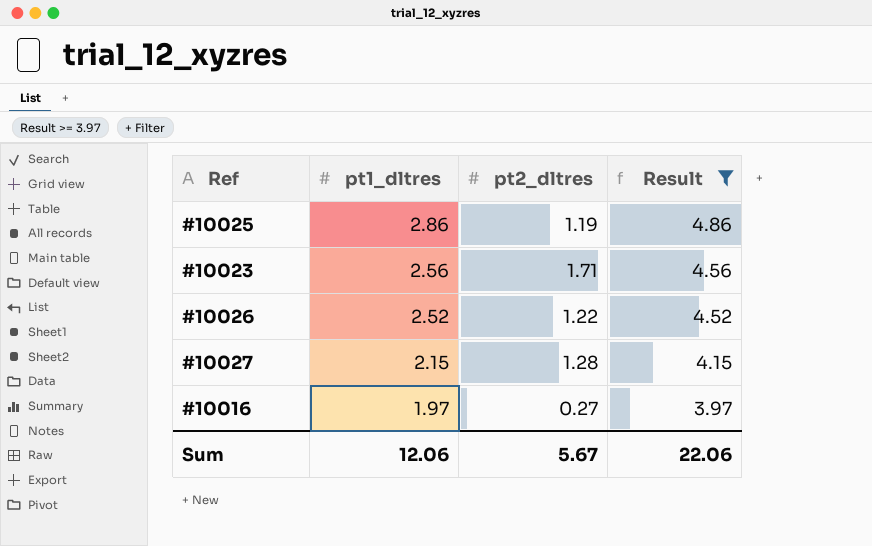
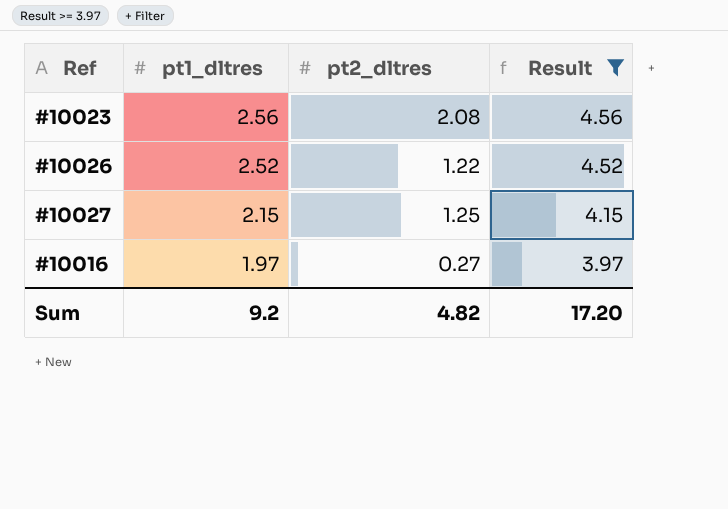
row #10025: 2.86 | 1.19 | 4.86 -> none
#10023 | pt2_dltres: 1.71 -> 2.08
#10027 | pt2_dltres: 1.28 -> 1.25
Sum | pt1_dltres: 12.06 -> 9.2
Sum | pt2_dltres: 5.67 -> 4.82
Sum | Result: 22.06 -> 17.20

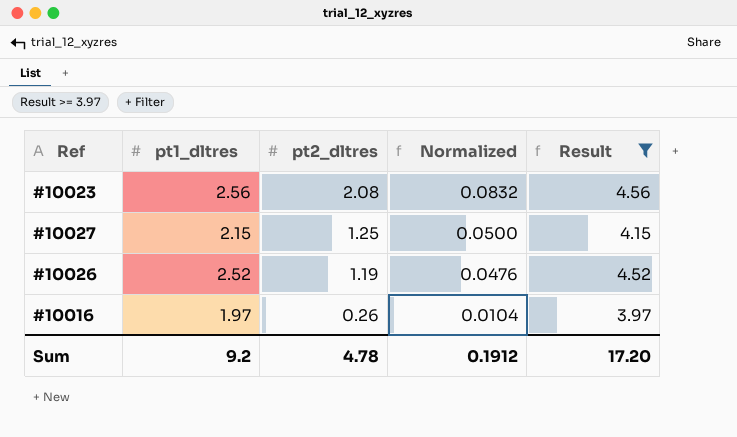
row order: pt1_dltres descending -> pt2_dltres descending
column Normalized | formula: none -> [pt2_dltres] * 0.04
#10026 | pt2_dltres: 1.22 -> 1.19
#10016 | pt2_dltres: 0.27 -> 0.26
Sum | pt2_dltres: 4.82 -> 4.78

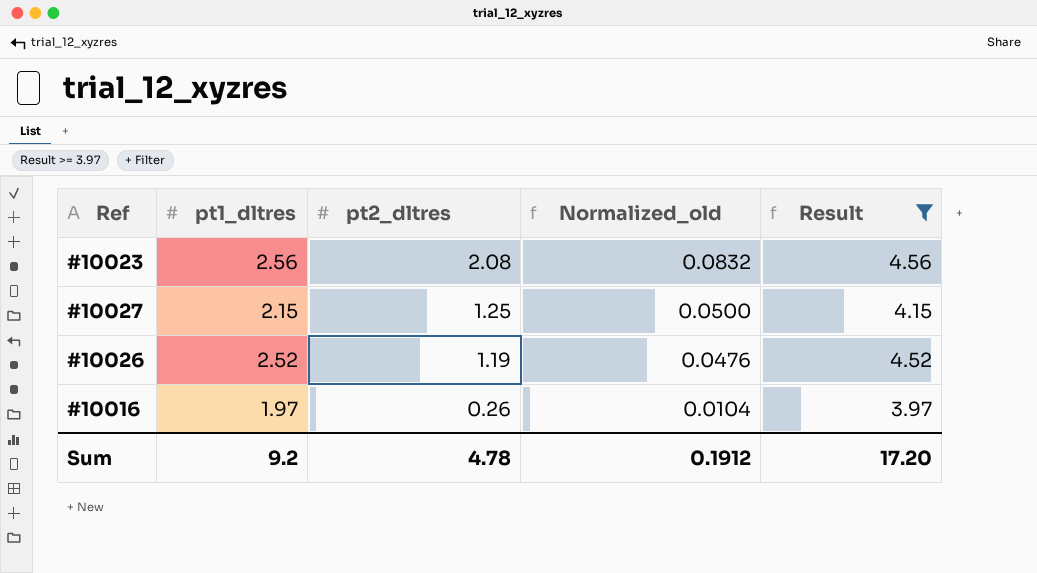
column name: Normalized -> Normalized_old

